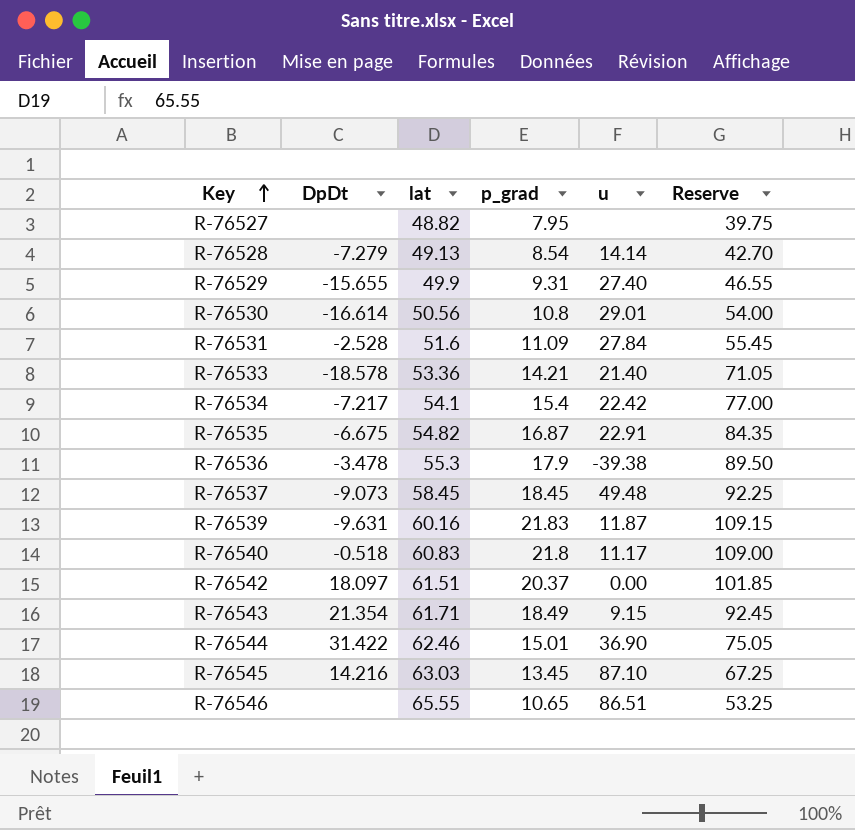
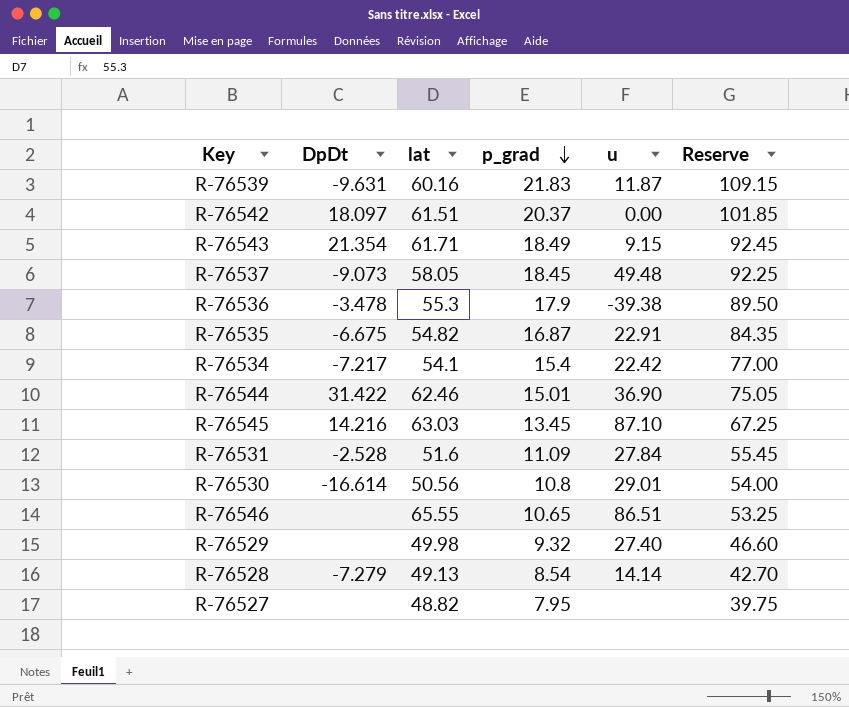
row order: Key ascending -> p_grad descending
row R-76533: -18.578 | 53.36 | 14.21 | 21.40 | 71.05 -> none
row R-76540: -0.518 | 60.83 | 21.8 | 11.17 | 109.00 -> none
R-76537 | lat: 58.45 -> 58.05
R-76529 | DpDt: -15.655 -> none
R-76529 | lat: 49.9 -> 49.98
R-76529 | p_grad: 9.31 -> 9.32
R-76529 | Reserve: 46.55 -> 46.60

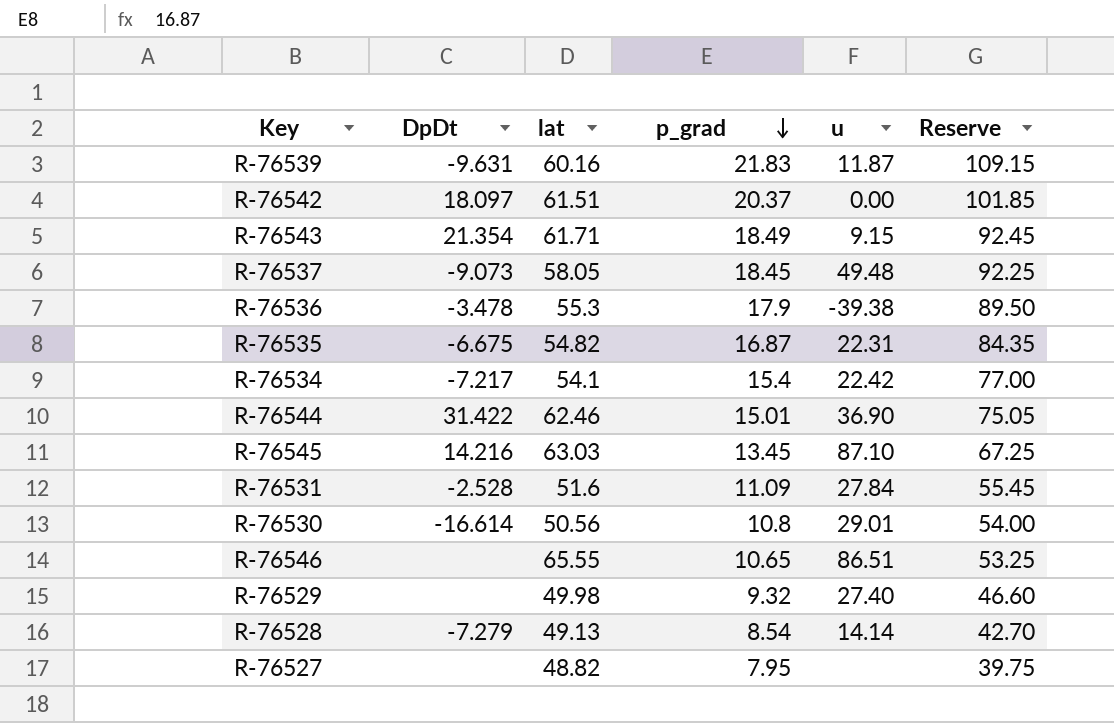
R-76535 | u: 22.91 -> 22.31

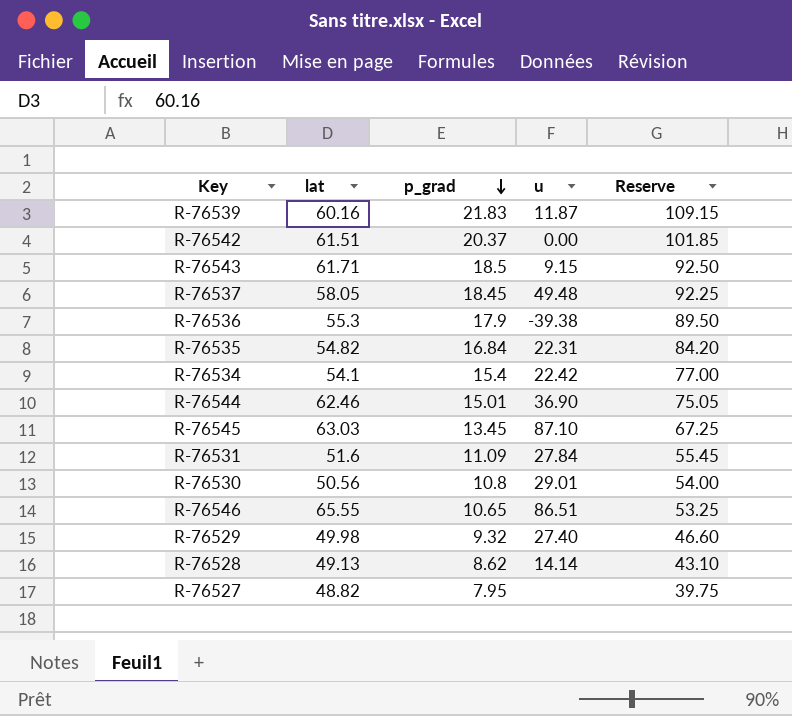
column DpDt | position: 2 -> none
R-76543 | p_grad: 18.49 -> 18.5
R-76543 | Reserve: 92.45 -> 92.50
R-76535 | p_grad: 16.87 -> 16.84
R-76535 | Reserve: 84.35 -> 84.20
R-76528 | p_grad: 8.54 -> 8.62
R-76528 | Reserve: 42.70 -> 43.10

